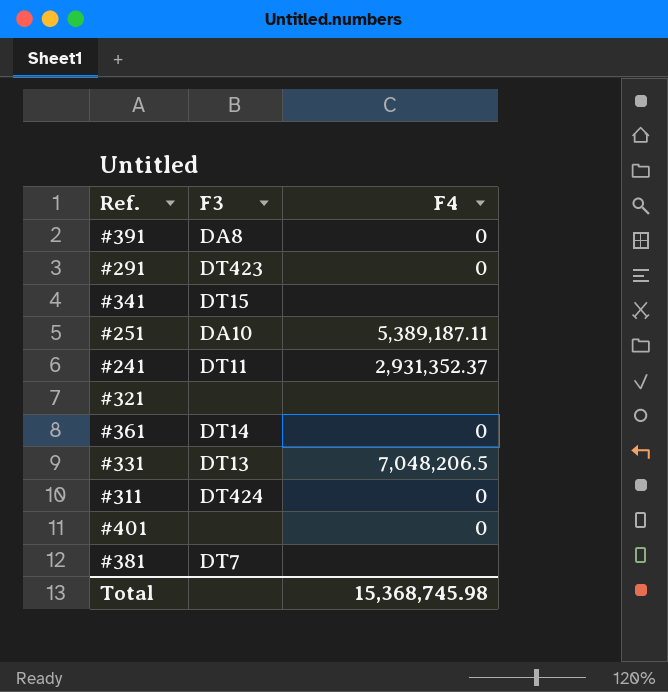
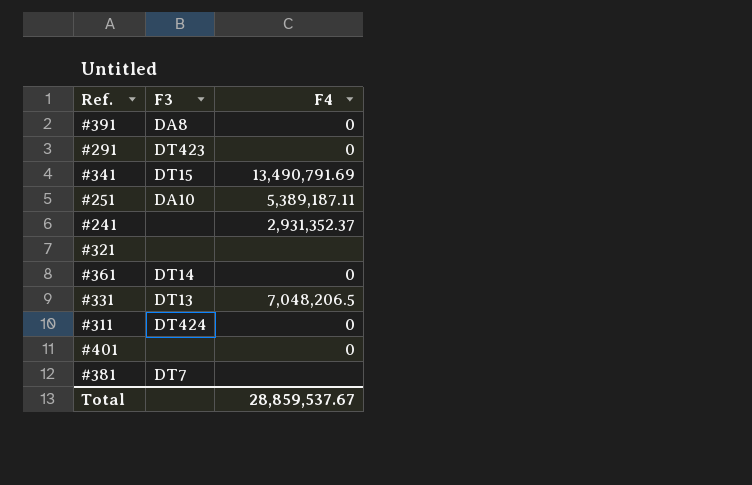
#341 | F4: none -> 13,490,791.69
#241 | F3: DT11 -> none
Total | F4: 15,368,745.98 -> 28,859,537.67

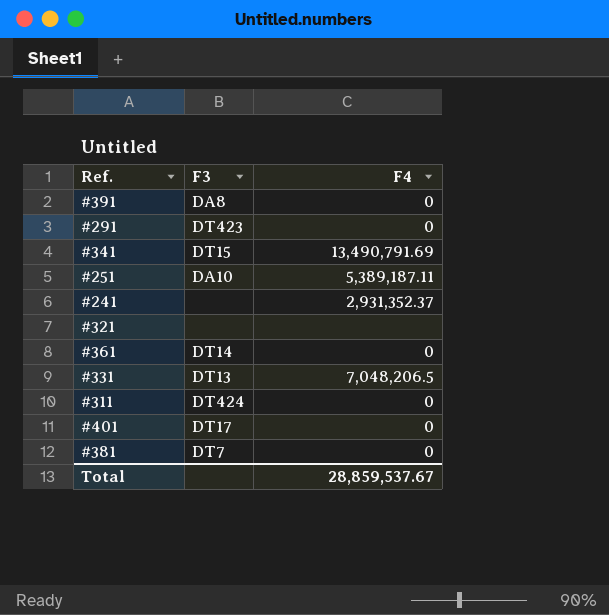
#401 | F3: none -> DT17
#381 | F4: none -> 0

